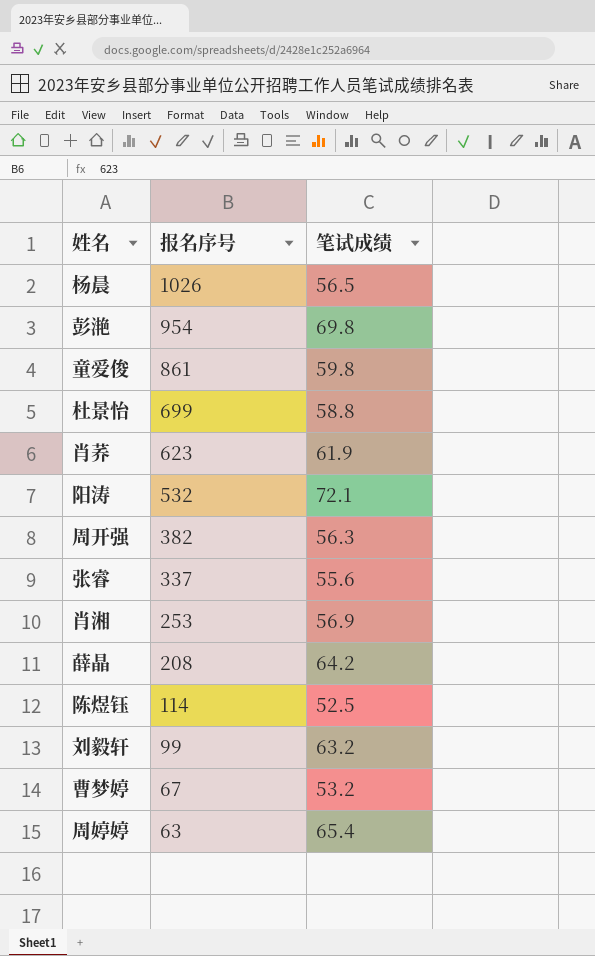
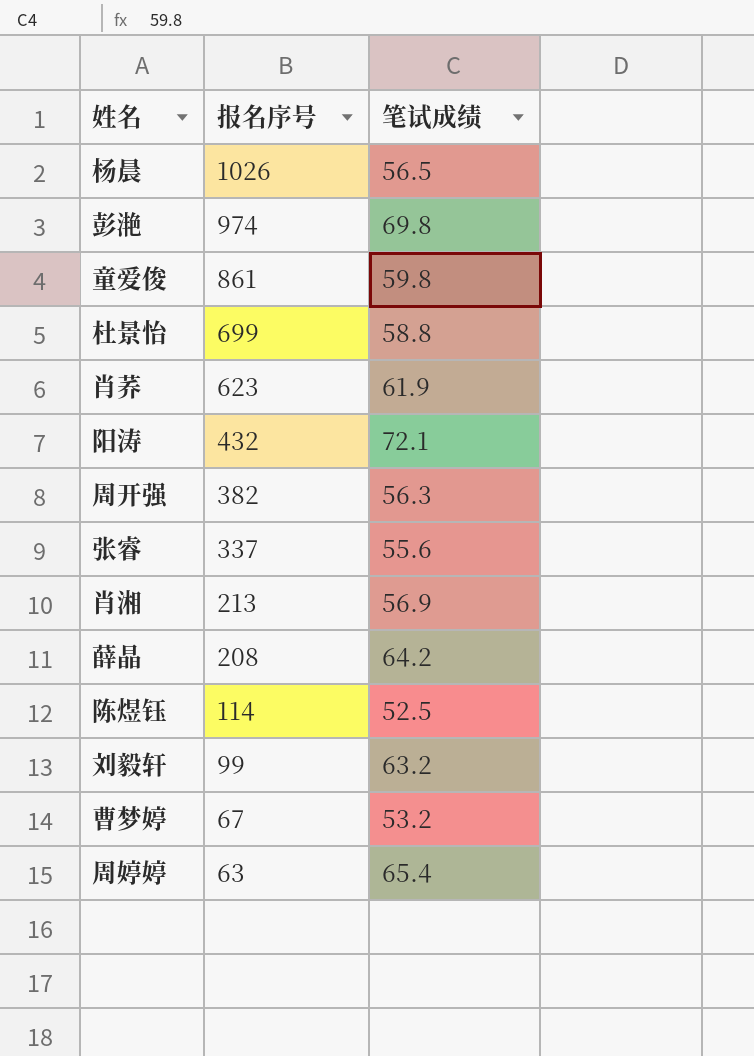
彭滟 | 报名序号: 954 -> 974
阳涛 | 报名序号: 532 -> 432
肖湘 | 报名序号: 253 -> 213

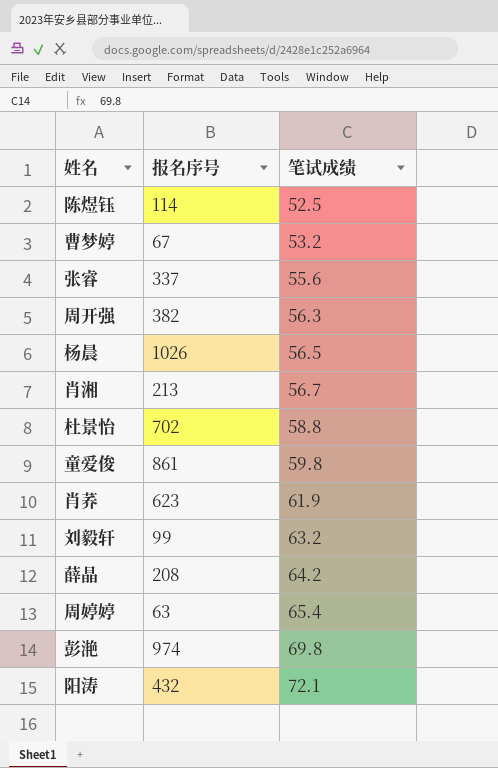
row order: 报名序号 descending -> 笔试成绩 ascending
肖湘 | 笔试成绩: 56.9 -> 56.7
杜景怡 | 报名序号: 699 -> 702

